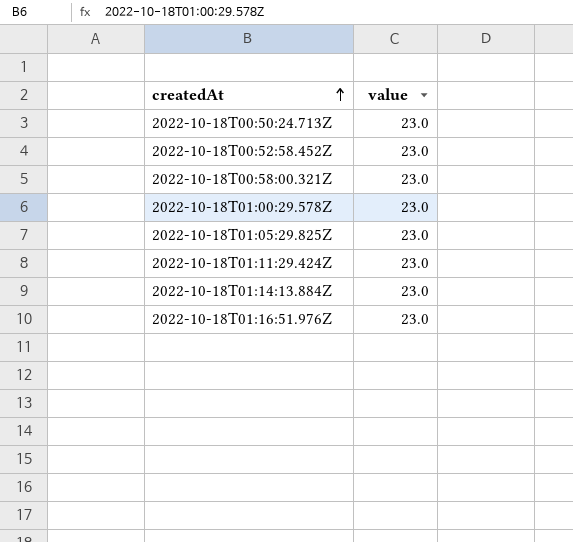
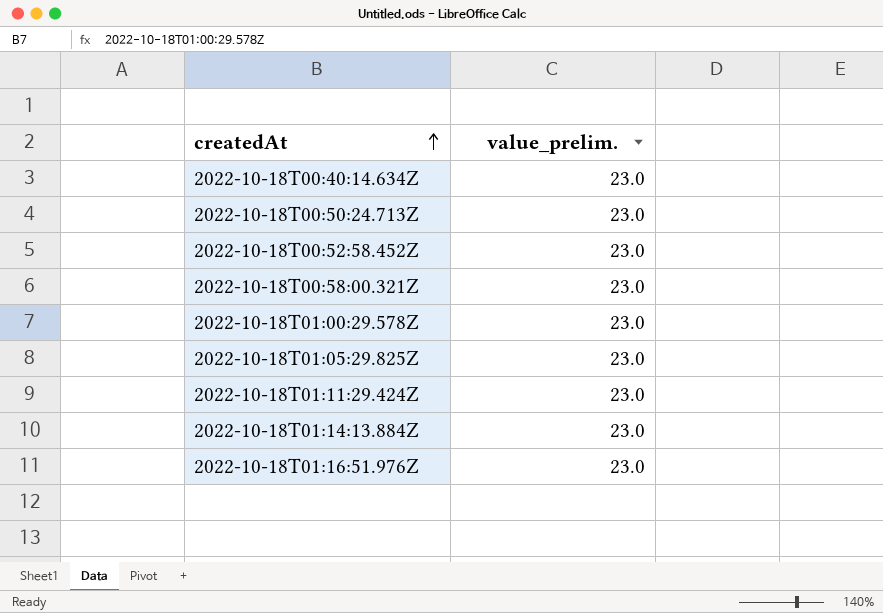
column name: value -> value_prelim.
row 2022-10-18T00:40:14.634Z: none -> 23.0

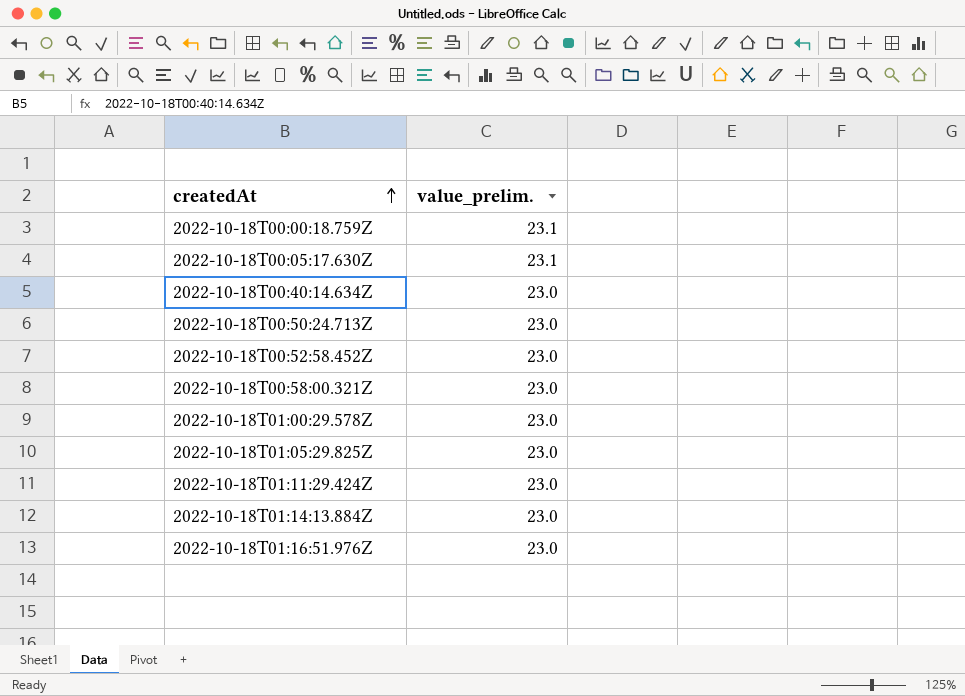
row 2022-10-18T00:00:18.759Z: none -> 23.1
row 2022-10-18T00:05:17.630Z: none -> 23.1

